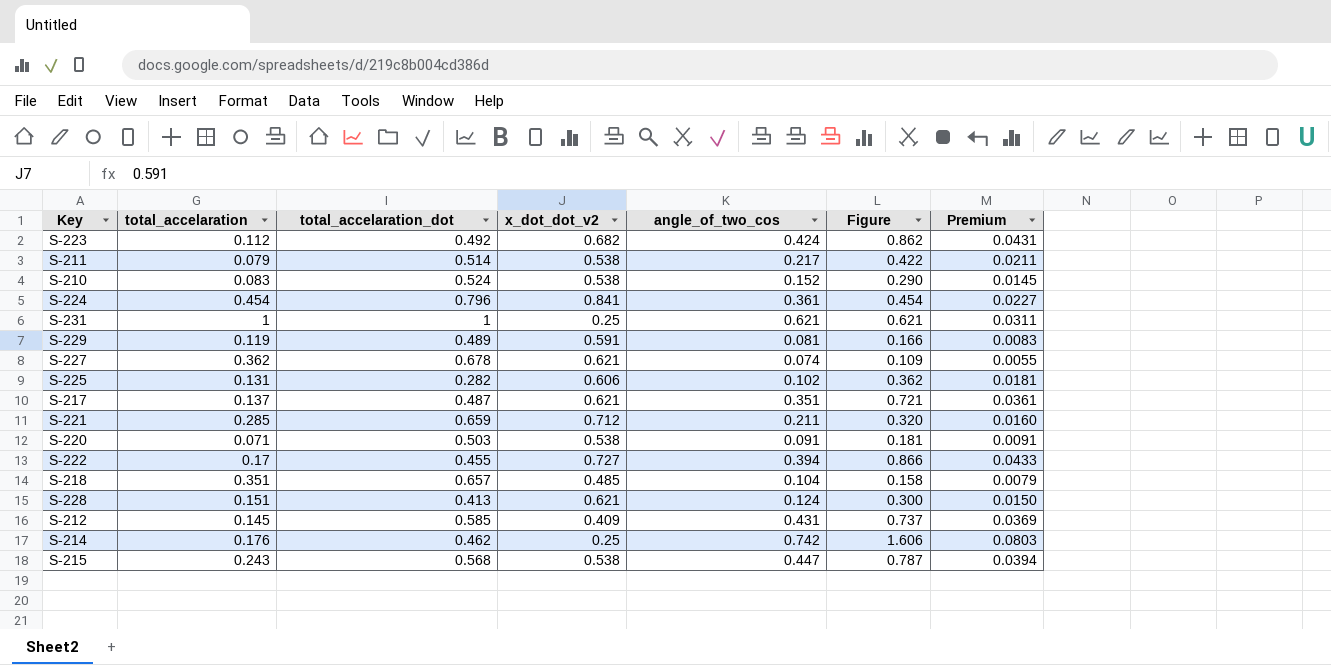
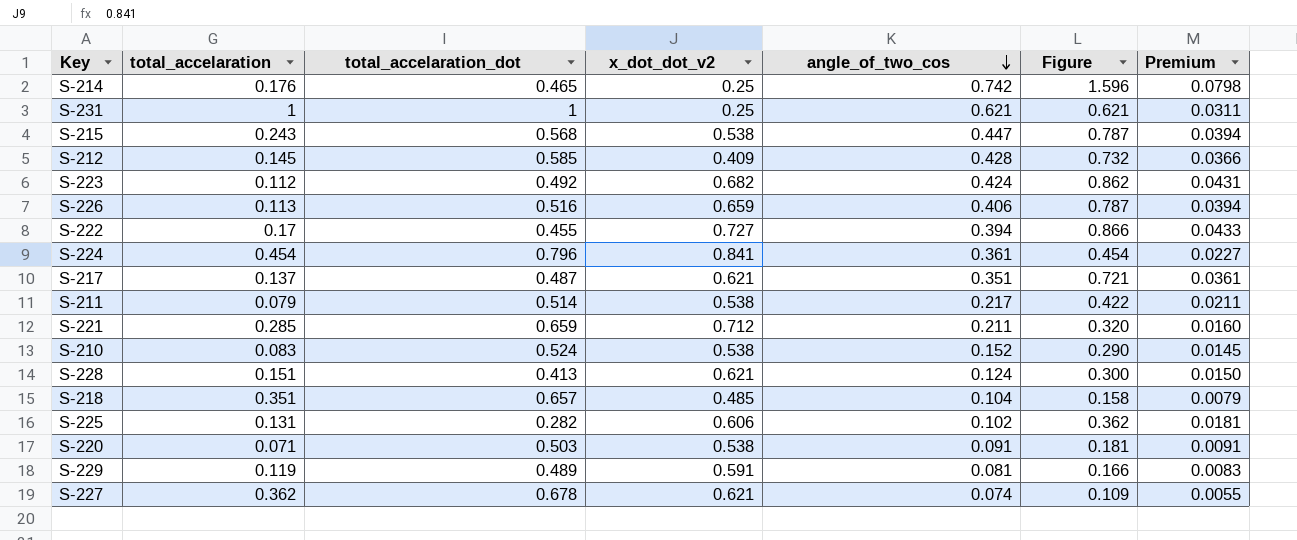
row order: none -> angle_of_two_cos descending
S-214 | total_accelaration_dot: 0.462 -> 0.465
S-214 | Figure: 1.606 -> 1.596
S-214 | Premium: 0.0803 -> 0.0798
S-212 | angle_of_two_cos: 0.431 -> 0.428
S-212 | Figure: 0.737 -> 0.732
S-212 | Premium: 0.0369 -> 0.0366
row S-226: none -> 0.113 | 0.516 | 0.659 | 0.406 | 0.787 | 0.0394

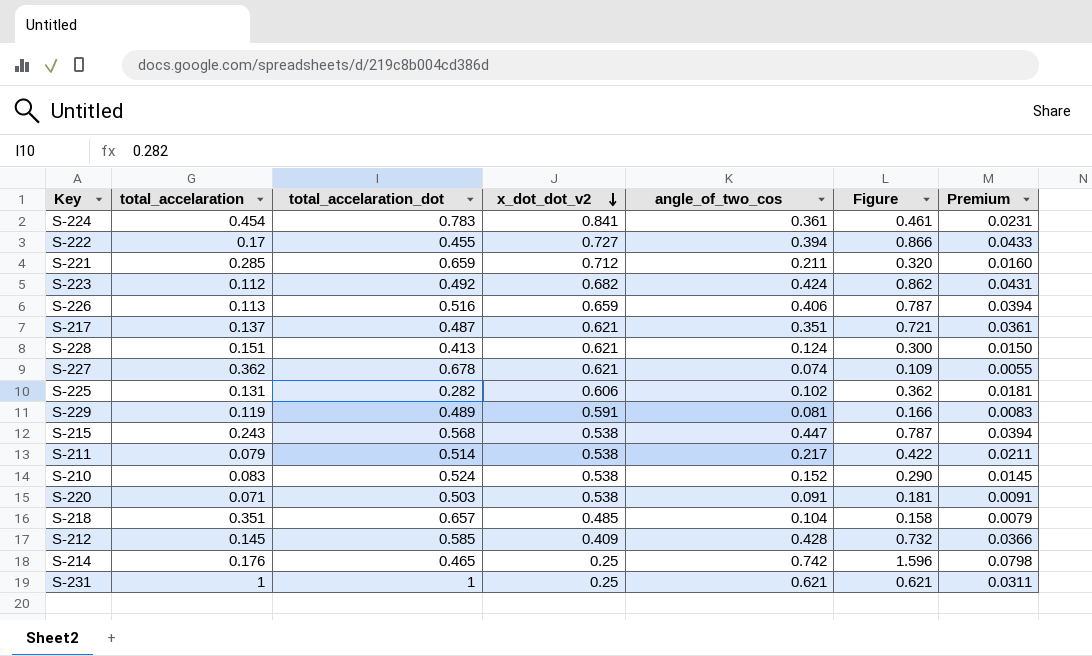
row order: angle_of_two_cos descending -> x_dot_dot_v2 descending
S-224 | total_accelaration_dot: 0.796 -> 0.783
S-224 | Figure: 0.454 -> 0.461
S-224 | Premium: 0.0227 -> 0.0231

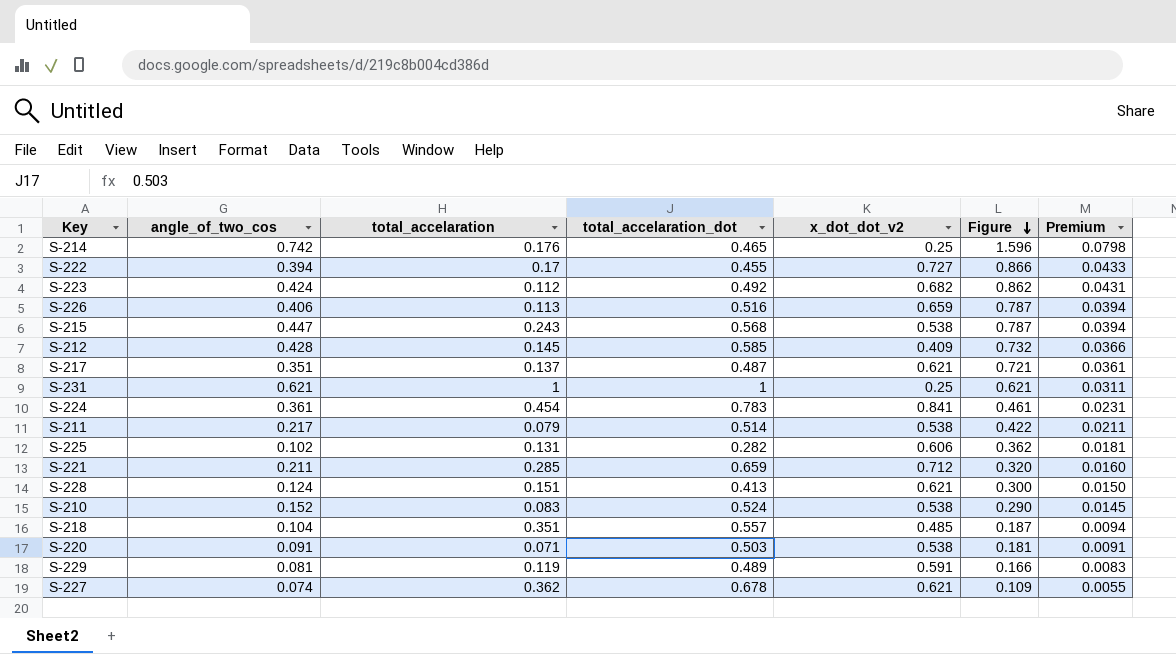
row order: x_dot_dot_v2 descending -> Figure descending
column angle_of_two_cos | position: 5 -> 2
S-218 | total_accelaration_dot: 0.657 -> 0.557
S-218 | Figure: 0.158 -> 0.187
S-218 | Premium: 0.0079 -> 0.0094

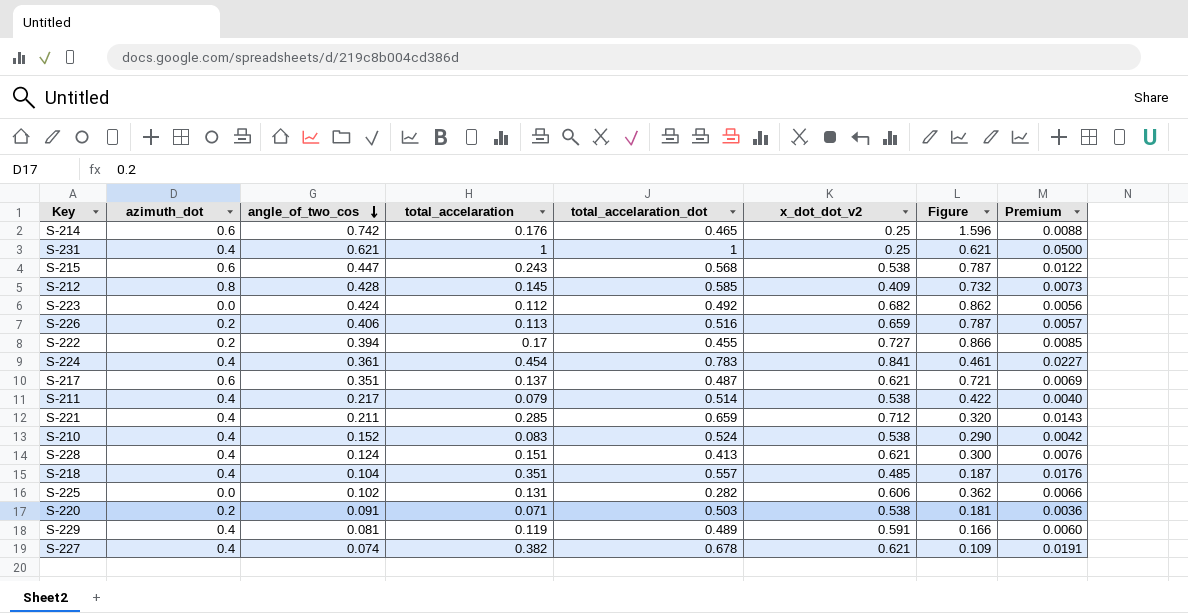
row order: Figure descending -> angle_of_two_cos descending
column azimuth_dot | position: none -> 2
column Premium | formula: [Figure] * 0.05 -> [total_accelaration] * 0.05
S-227 | total_accelaration: 0.362 -> 0.382

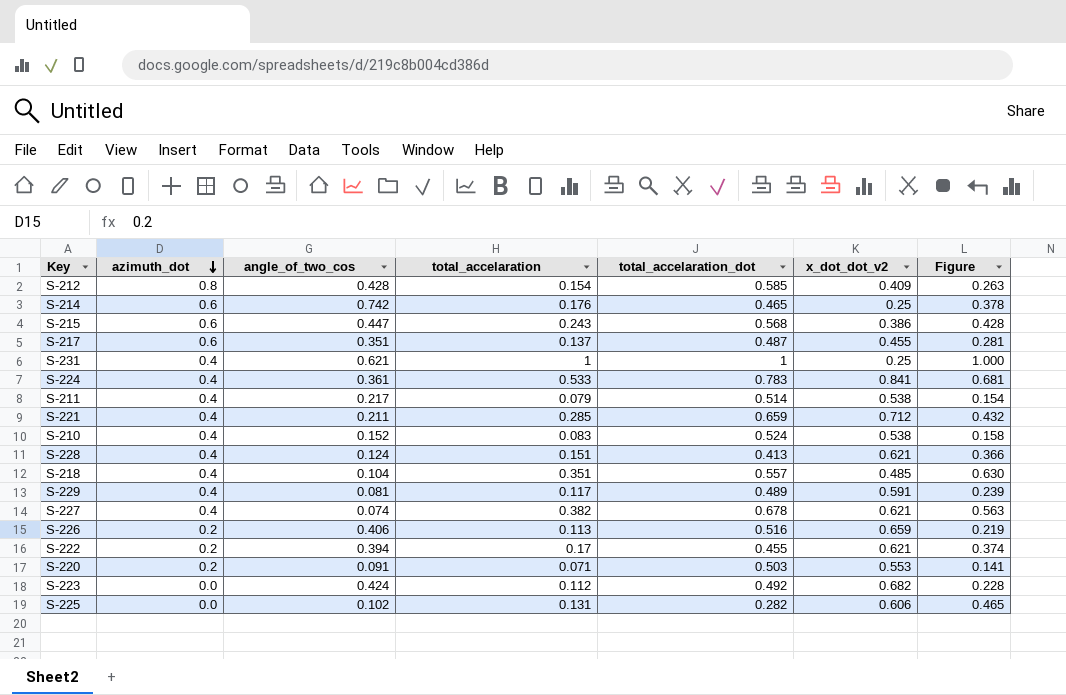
row order: angle_of_two_cos descending -> azimuth_dot descending
column Premium | formula: [total_accelaration] * 0.05 -> none
column Figure | formula: [angle_of_two_cos] / [total_accelaration_dot] -> [total_accelaration] / [total_accelaration_dot]
S-212 | total_accelaration: 0.145 -> 0.154
S-215 | x_dot_dot_v2: 0.538 -> 0.386
S-217 | x_dot_dot_v2: 0.621 -> 0.455
S-224 | total_accelaration: 0.454 -> 0.533
S-229 | total_accelaration: 0.119 -> 0.117
S-222 | x_dot_dot_v2: 0.727 -> 0.621
S-220 | x_dot_dot_v2: 0.538 -> 0.553

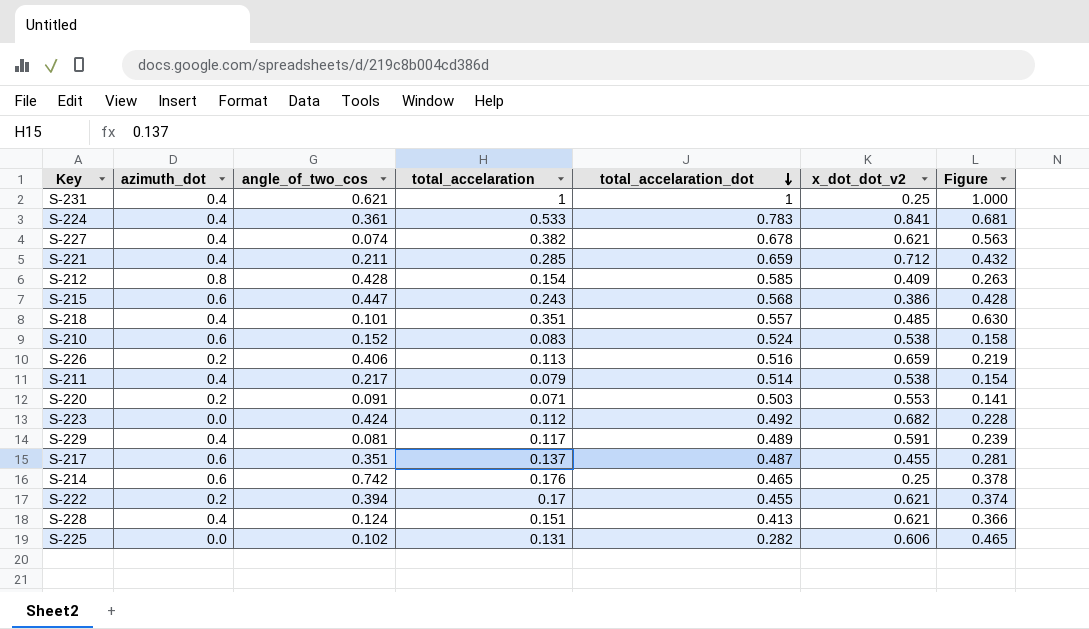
row order: azimuth_dot descending -> total_accelaration_dot descending
S-218 | angle_of_two_cos: 0.104 -> 0.101
S-210 | azimuth_dot: 0.4 -> 0.6

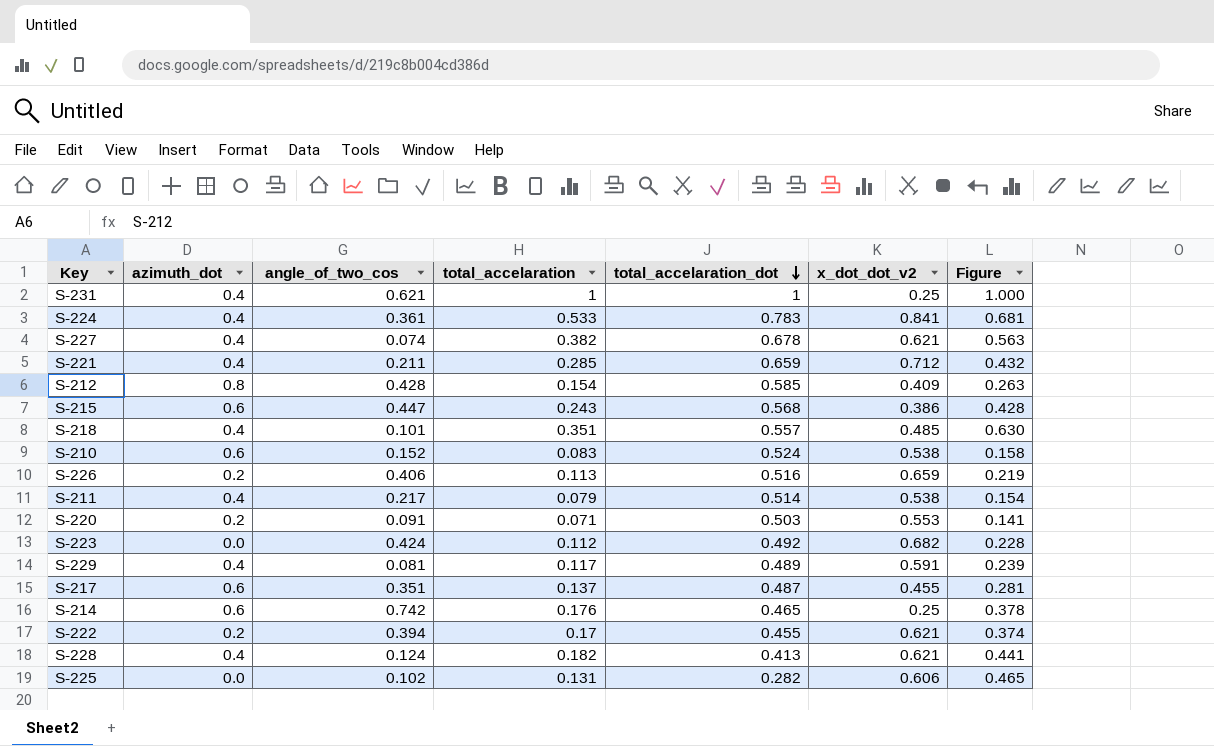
S-228 | total_accelaration: 0.151 -> 0.182
S-228 | Figure: 0.366 -> 0.441

